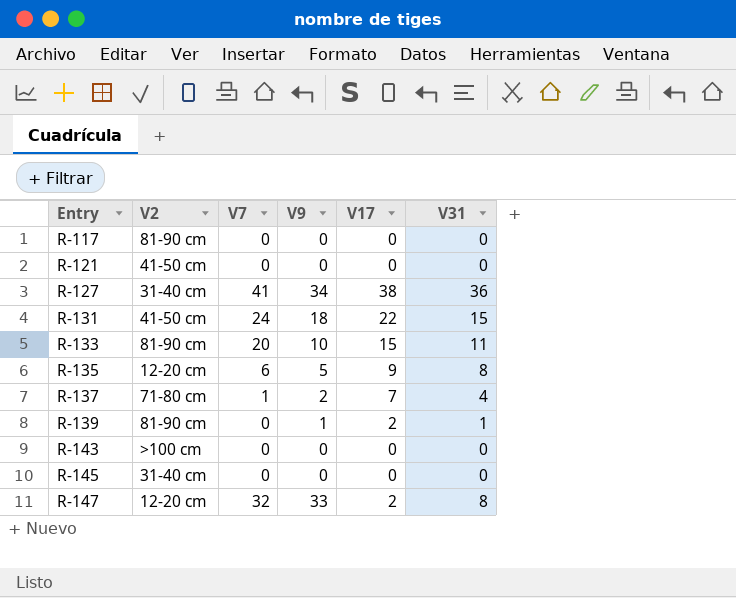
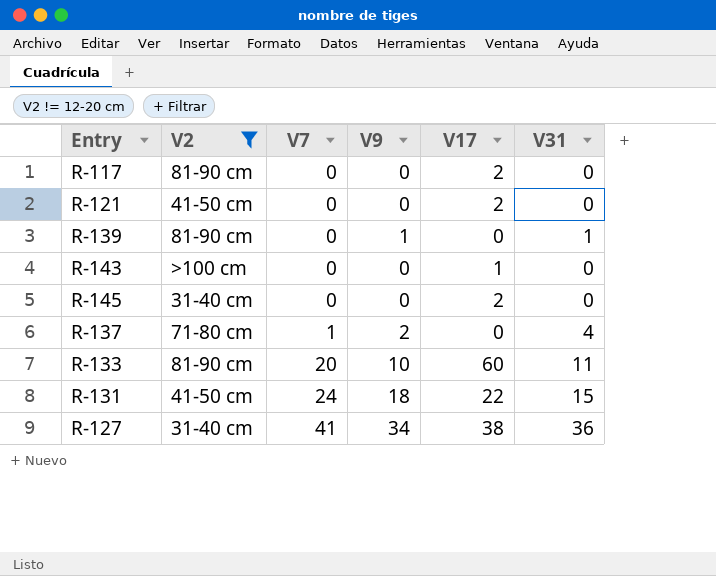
filter: none -> V2 != 12-20 cm
row order: Entry ascending -> V7 ascending
R-117 | V17: 0 -> 2
R-121 | V17: 0 -> 2
R-139 | V17: 2 -> 0
R-143 | V17: 0 -> 1
R-145 | V17: 0 -> 2
R-137 | V17: 7 -> 0
R-133 | V17: 15 -> 60

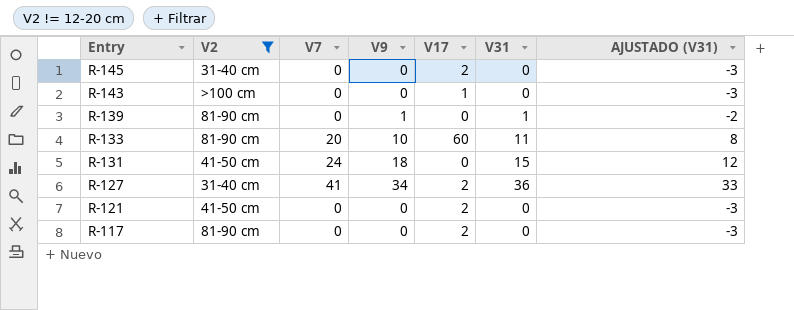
row order: V7 ascending -> Entry descending
column AJUSTADO (V31) | formula: none -> [V31] - 3
row R-137: 71-80 cm | 1 | 2 | 0 | 4 -> none
R-131 | V17: 22 -> 0
R-127 | V17: 38 -> 2

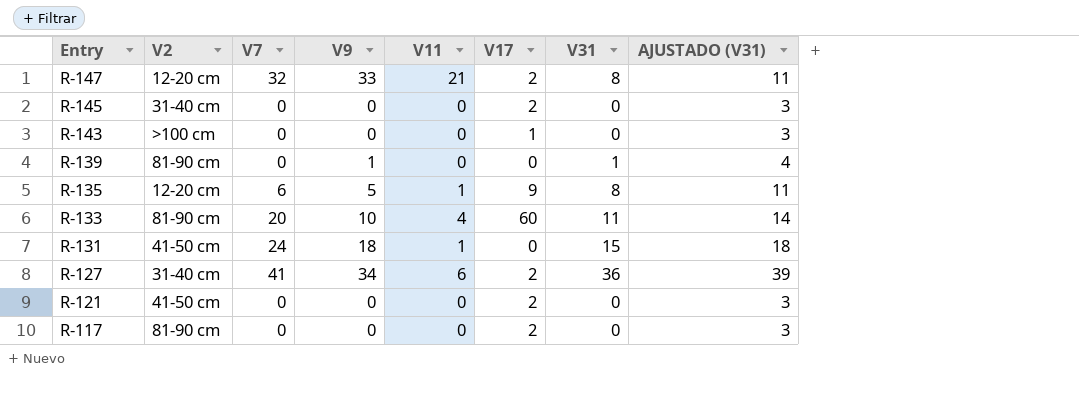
filter: V2 != 12-20 cm -> none
column V11 | position: none -> 5
column AJUSTADO (V31) | formula: [V31] - 3 -> [V31] + 3

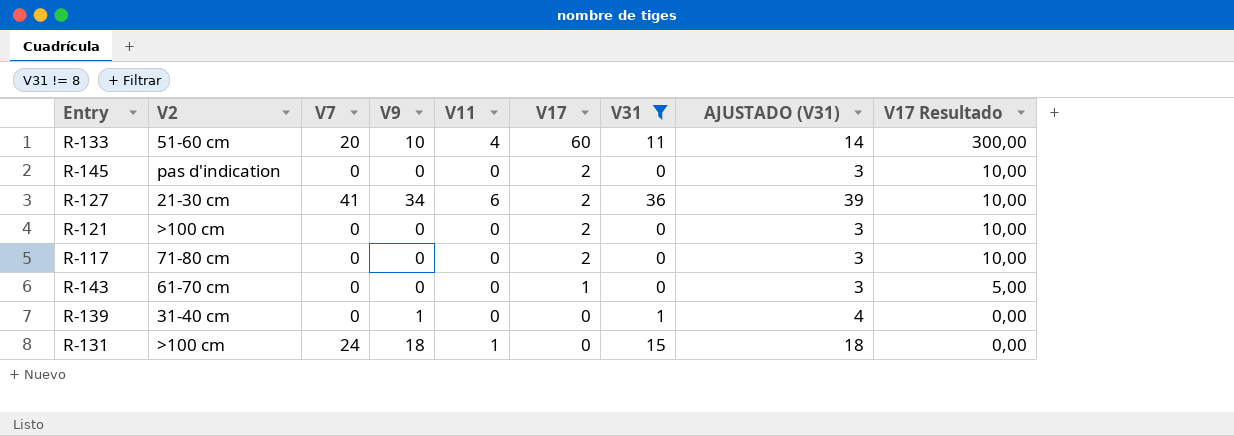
filter: none -> V31 != 8
row order: Entry descending -> V17 descending
column V17 Resultado | formula: none -> [V17] * 5
R-133 | V2: 81-90 cm -> 51-60 cm
R-145 | V2: 31-40 cm -> pas d'indication
R-127 | V2: 31-40 cm -> 21-30 cm
R-121 | V2: 41-50 cm -> >100 cm
R-117 | V2: 81-90 cm -> 71-80 cm
R-143 | V2: >100 cm -> 61-70 cm
R-139 | V2: 81-90 cm -> 31-40 cm
R-131 | V2: 41-50 cm -> >100 cm

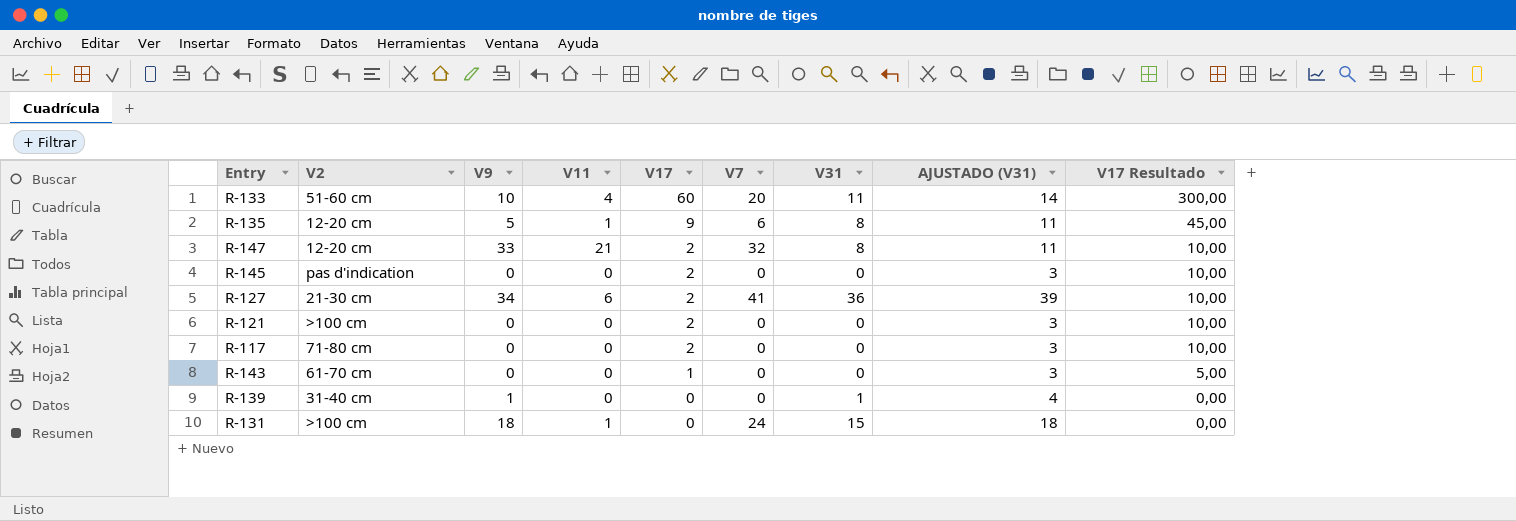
filter: V31 != 8 -> none
column V7 | position: 3 -> 6

